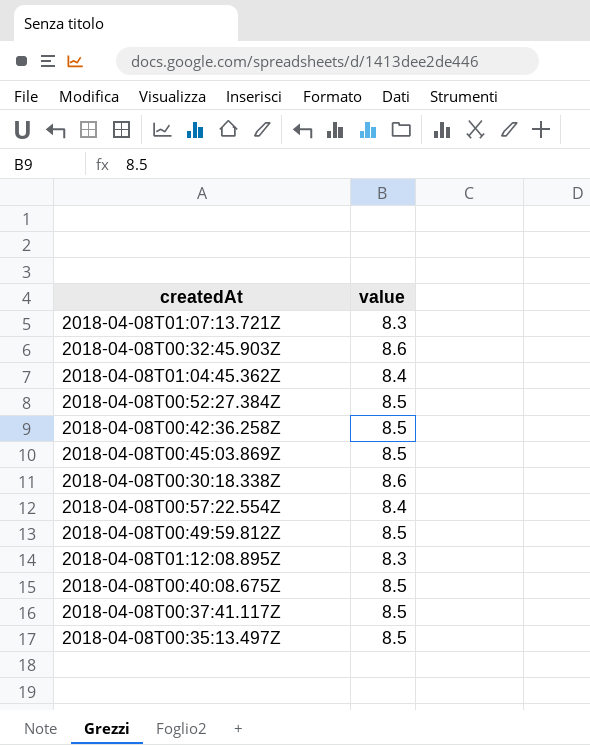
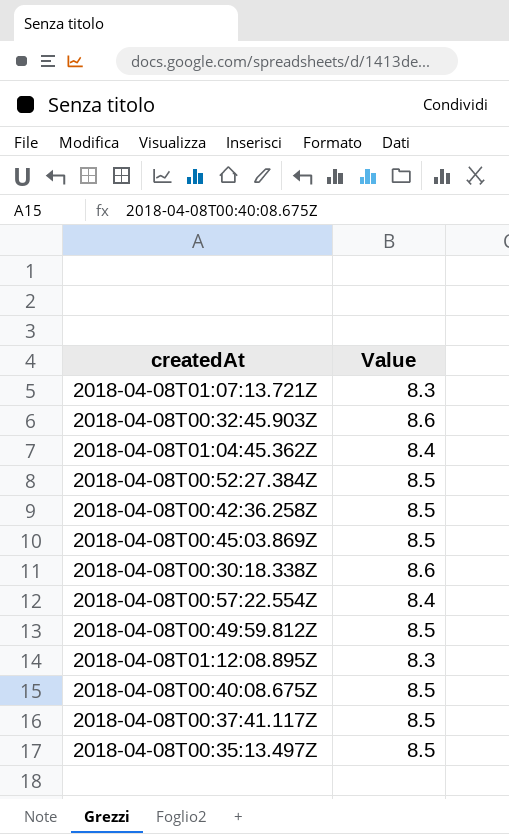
column name: value -> Value

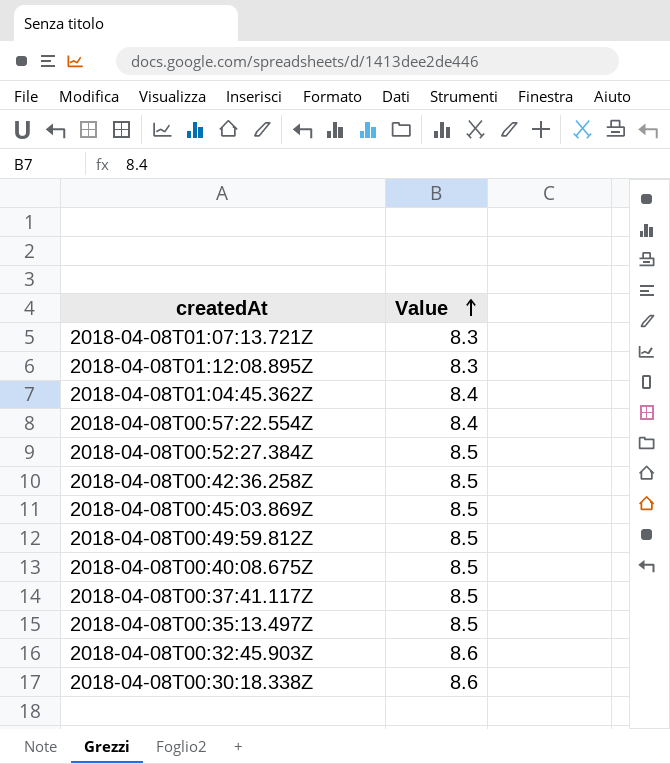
row order: none -> Value ascending

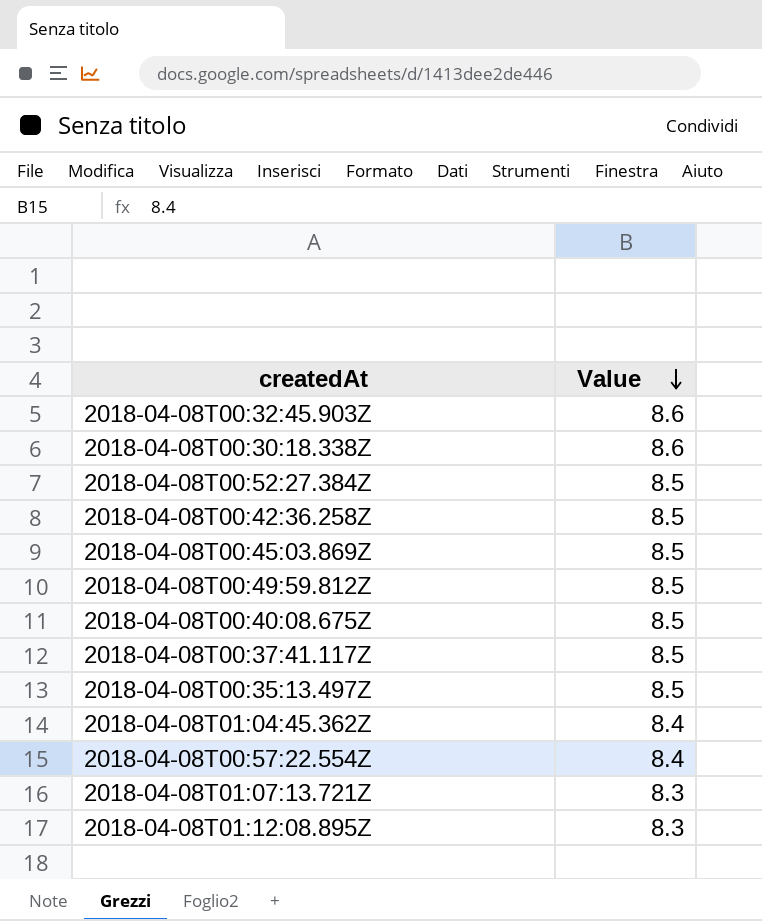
row order: Value ascending -> Value descending

